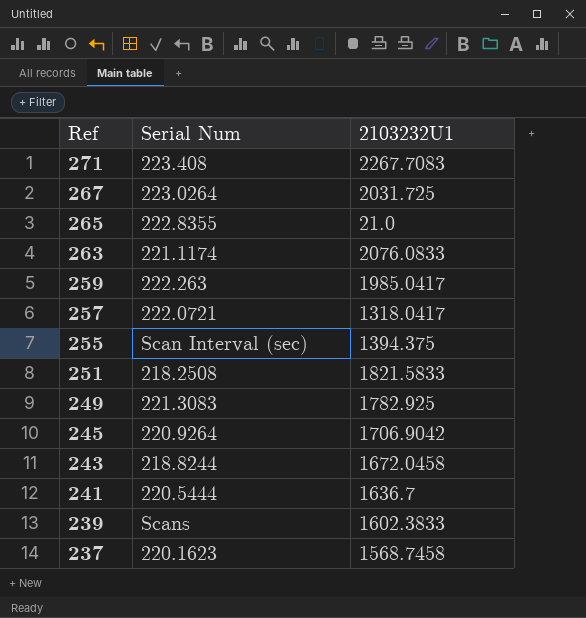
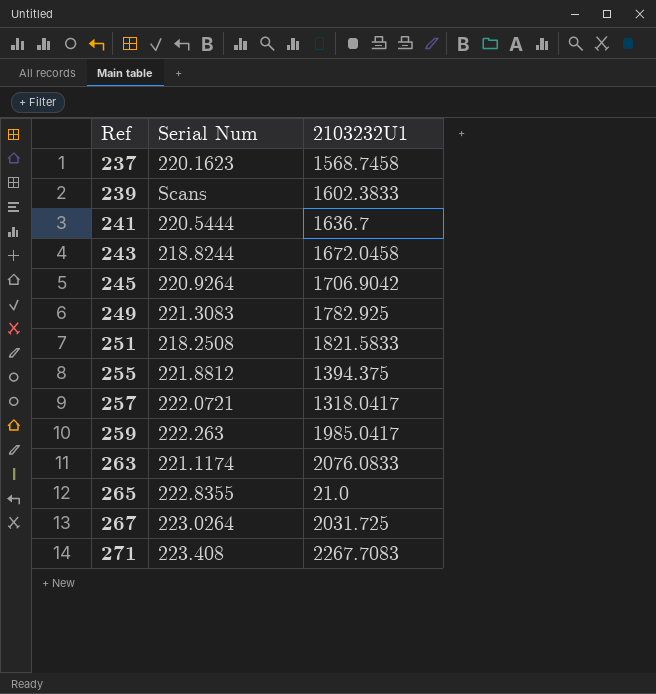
row order: Ref descending -> Ref ascending
255 | Serial Num: Scan Interval (sec) -> 221.8812

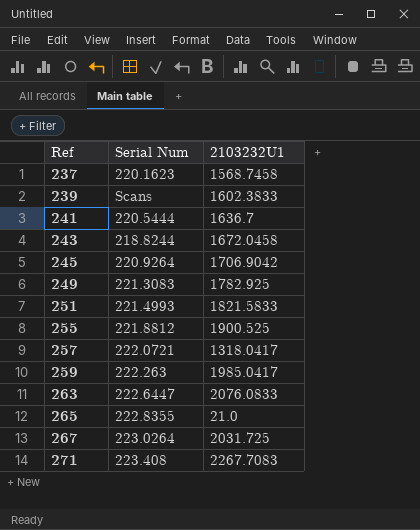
251 | Serial Num: 218.2508 -> 221.4993
255 | 2103232U1: 1394.375 -> 1900.525
263 | Serial Num: 221.1174 -> 222.6447

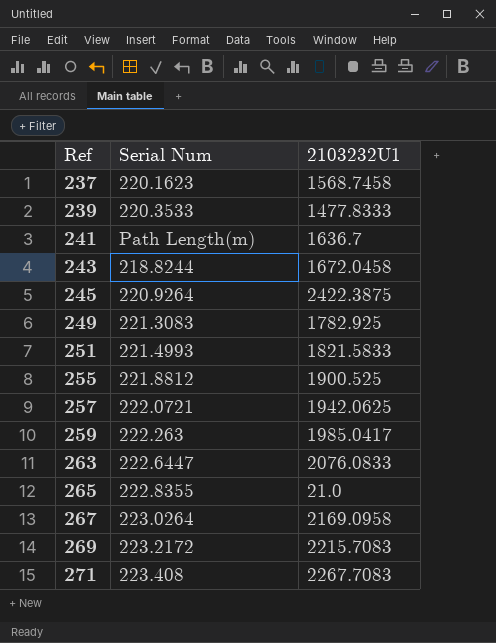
239 | Serial Num: Scans -> 220.3533
239 | 2103232U1: 1602.3833 -> 1477.8333
241 | Serial Num: 220.5444 -> Path Length(m)
245 | 2103232U1: 1706.9042 -> 2422.3875
257 | 2103232U1: 1318.0417 -> 1942.0625
267 | 2103232U1: 2031.725 -> 2169.0958
row 269: none -> 223.2172 | 2215.7083

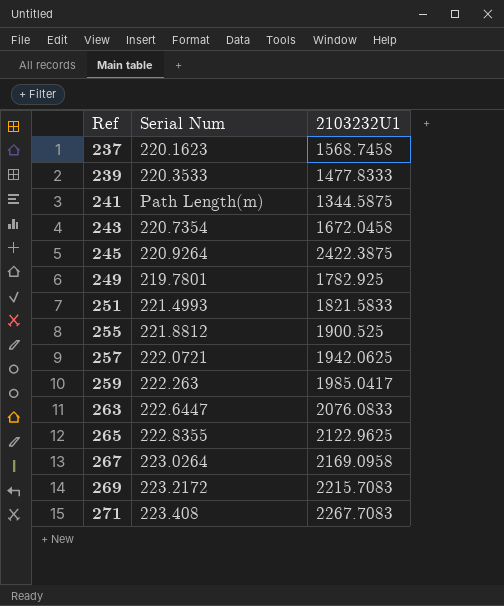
241 | 2103232U1: 1636.7 -> 1344.5875
243 | Serial Num: 218.8244 -> 220.7354
249 | Serial Num: 221.3083 -> 219.7801
265 | 2103232U1: 21.0 -> 2122.9625

